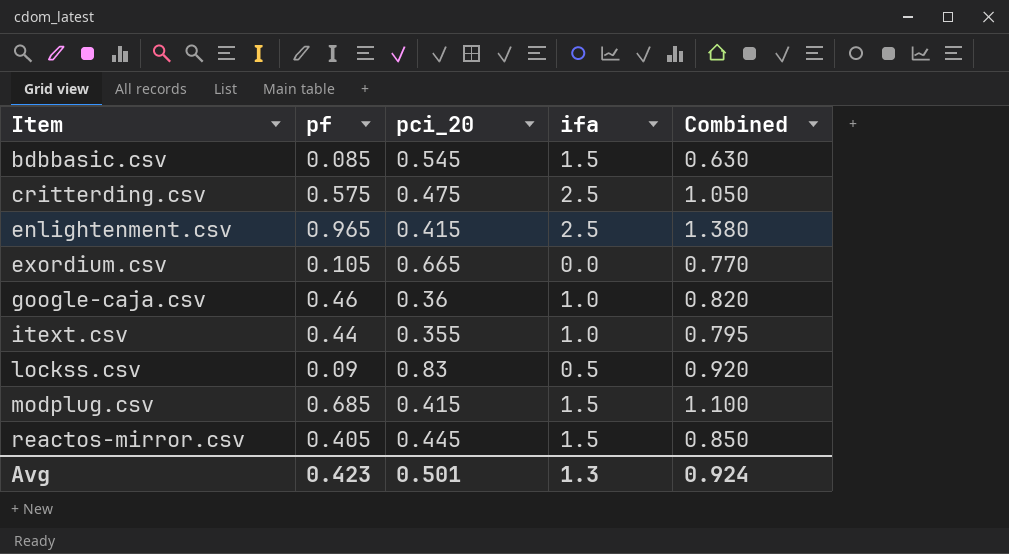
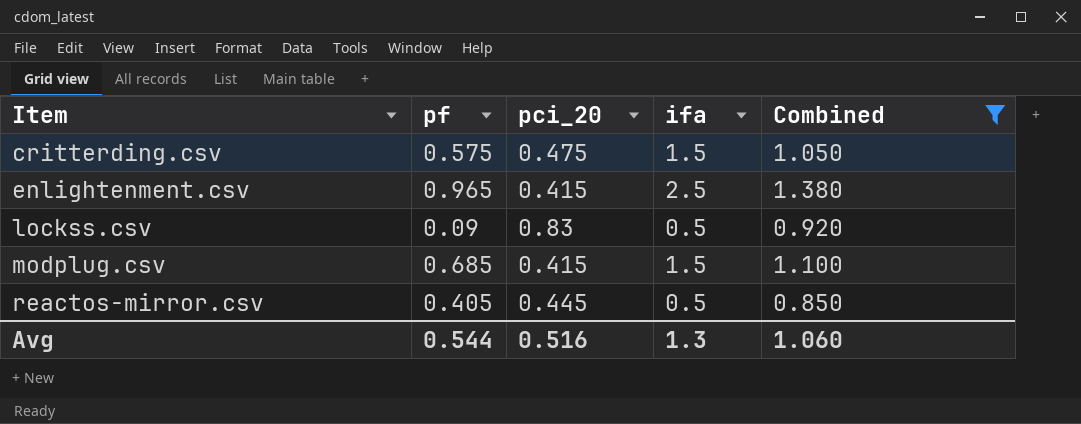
filter: none -> Combined >= 0.850
critterding.csv | ifa: 2.5 -> 1.5
reactos-mirror.csv | ifa: 1.5 -> 0.5
Avg | pf: 0.423 -> 0.544
Avg | pci_20: 0.501 -> 0.516
Avg | Combined: 0.924 -> 1.060

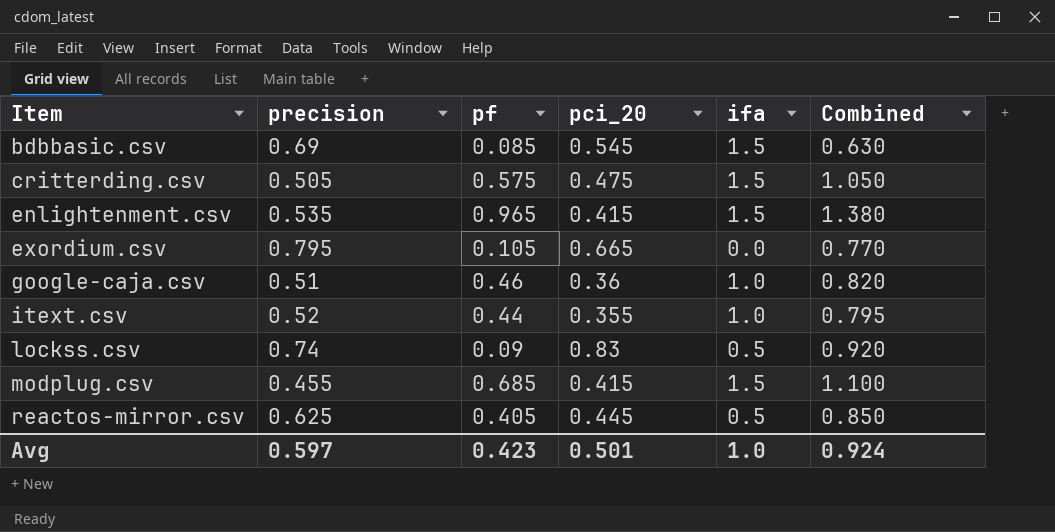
filter: Combined >= 0.850 -> none
column precision | position: none -> 2
enlightenment.csv | ifa: 2.5 -> 1.5
Avg | pf: 0.544 -> 0.423
Avg | pci_20: 0.516 -> 0.501
Avg | ifa: 1.3 -> 1.0
Avg | Combined: 1.060 -> 0.924

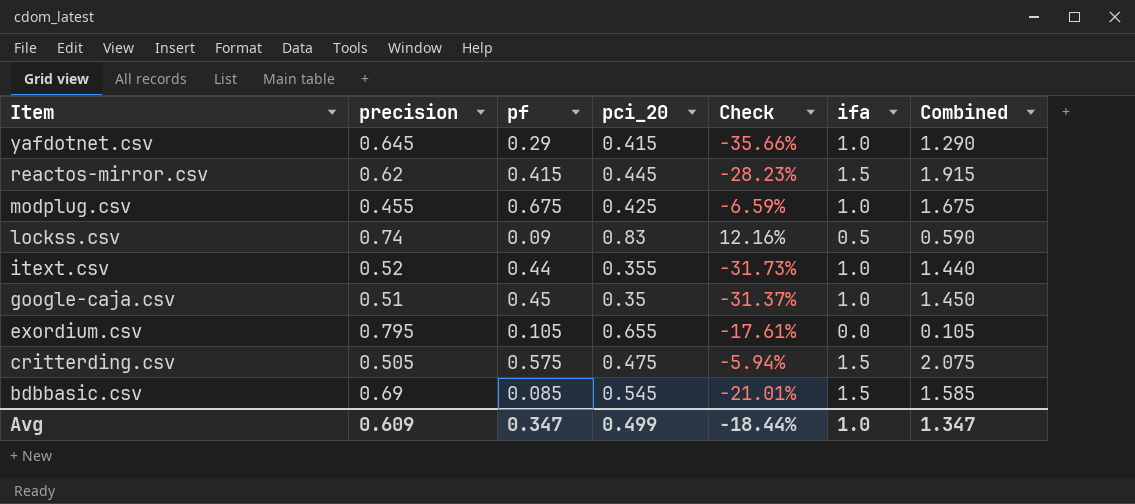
row order: Item ascending -> Item descending
column Check | formula: none -> ([pci_20] - [precision]) / [precision]
column Combined | formula: [pf] + [pci_20] -> [pf] + [ifa]
row enlightenment.csv: 0.535 | 0.965 | 0.415 | 1.5 | 1.380 -> none
row yafdotnet.csv: none -> 0.645 | 0.29 | 0.415 | -35.66% | 1.0 | 1.290
reactos-mirror.csv | precision: 0.625 -> 0.62
reactos-mirror.csv | pf: 0.405 -> 0.415
reactos-mirror.csv | ifa: 0.5 -> 1.5
modplug.csv | pf: 0.685 -> 0.675
modplug.csv | pci_20: 0.415 -> 0.425
modplug.csv | ifa: 1.5 -> 1.0
google-caja.csv | pf: 0.46 -> 0.45
google-caja.csv | pci_20: 0.36 -> 0.35
exordium.csv | pci_20: 0.665 -> 0.655
Avg | precision: 0.597 -> 0.609
Avg | pf: 0.423 -> 0.347
Avg | pci_20: 0.501 -> 0.499
Avg | Combined: 0.924 -> 1.347

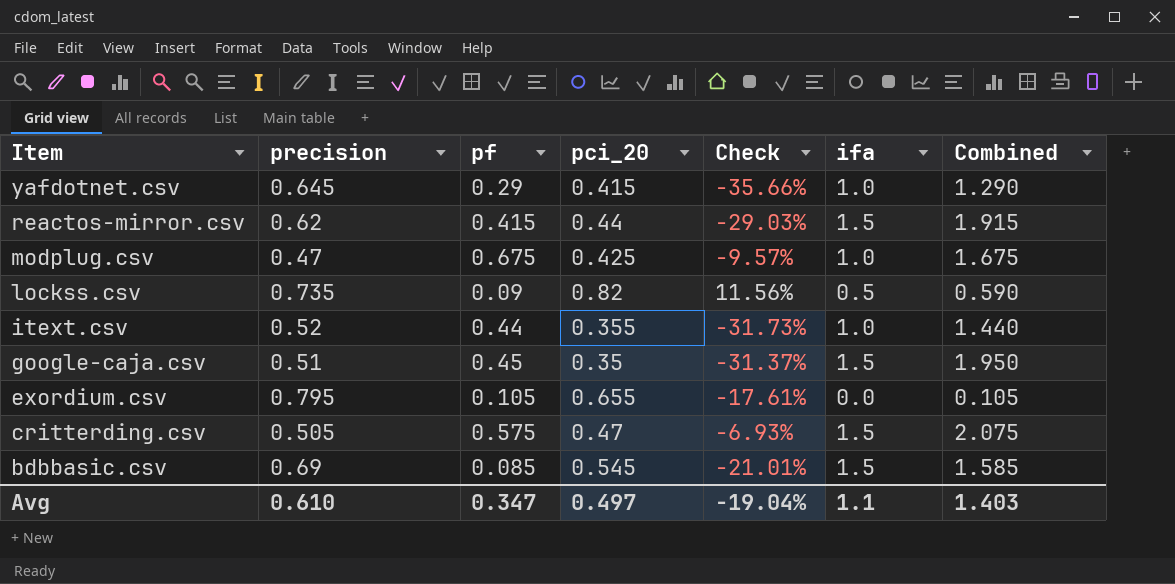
reactos-mirror.csv | pci_20: 0.445 -> 0.44
reactos-mirror.csv | Check: -28.23% -> -29.03%
modplug.csv | precision: 0.455 -> 0.47
modplug.csv | Check: -6.59% -> -9.57%
lockss.csv | precision: 0.74 -> 0.735
lockss.csv | pci_20: 0.83 -> 0.82
lockss.csv | Check: 12.16% -> 11.56%
google-caja.csv | ifa: 1.0 -> 1.5
google-caja.csv | Combined: 1.450 -> 1.950
critterding.csv | pci_20: 0.475 -> 0.47
critterding.csv | Check: -5.94% -> -6.93%
Avg | precision: 0.609 -> 0.610
Avg | pci_20: 0.499 -> 0.497
Avg | Check: -18.44% -> -19.04%
Avg | ifa: 1.0 -> 1.1
Avg | Combined: 1.347 -> 1.403

